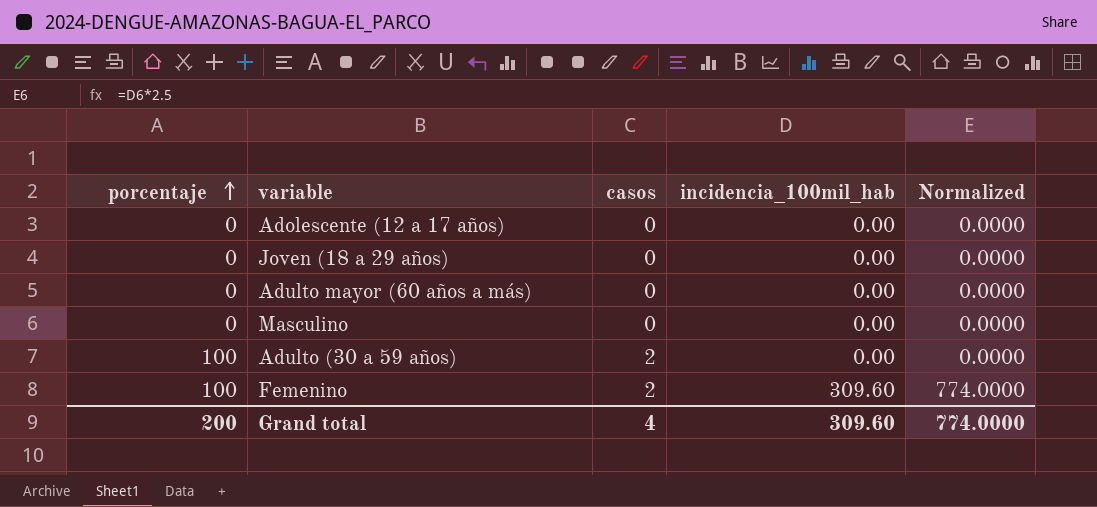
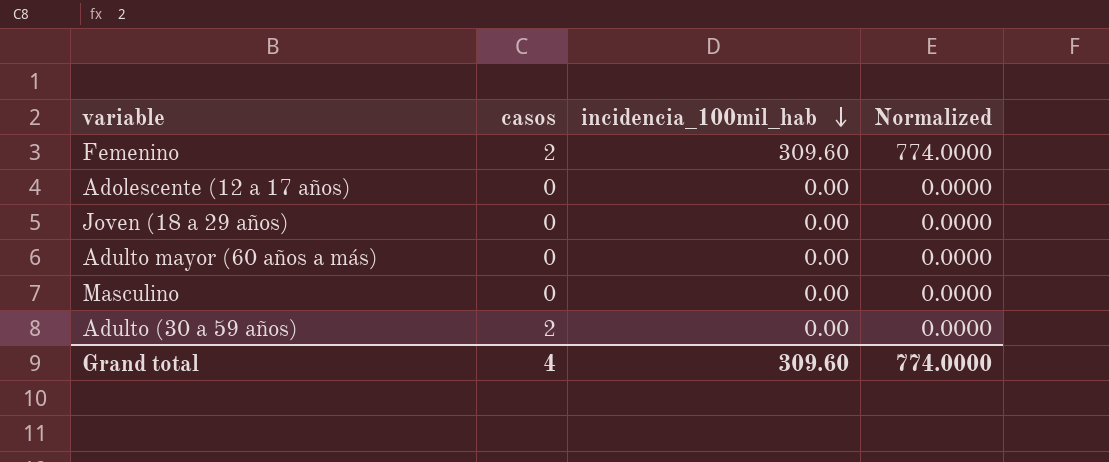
row order: porcentaje ascending -> incidencia_100mil_hab descending
column porcentaje | position: 1 -> none

